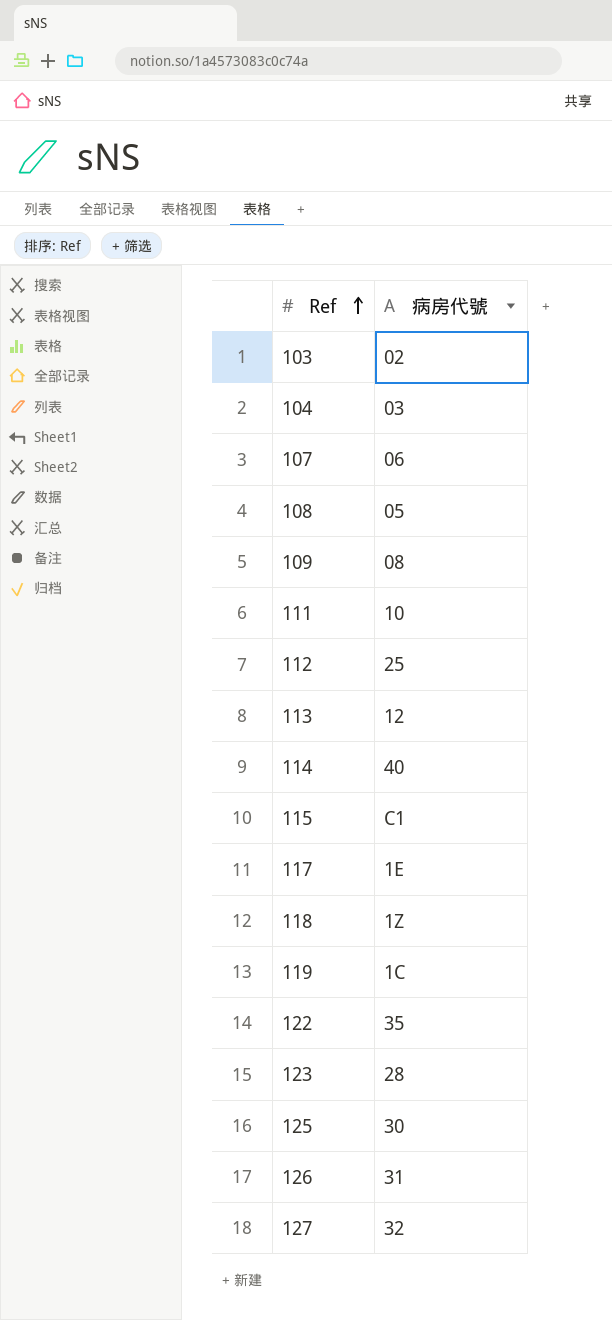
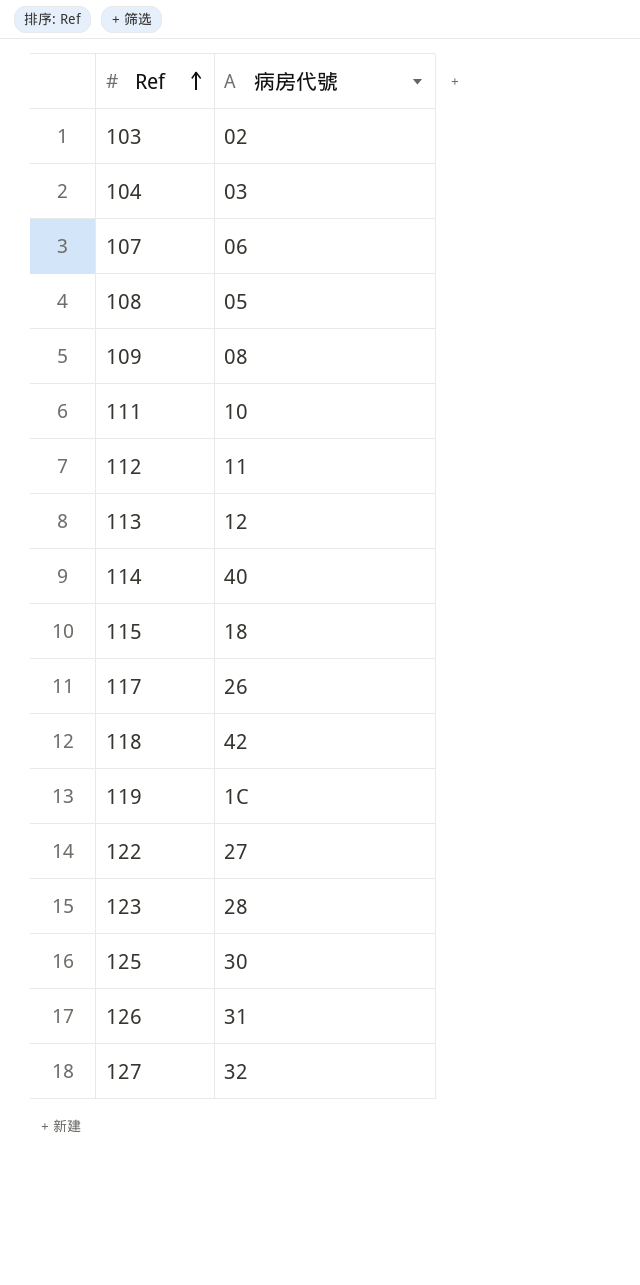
112 | 病房代號: 25 -> 11
115 | 病房代號: C1 -> 18
117 | 病房代號: 1E -> 26
118 | 病房代號: 1Z -> 42
122 | 病房代號: 35 -> 27

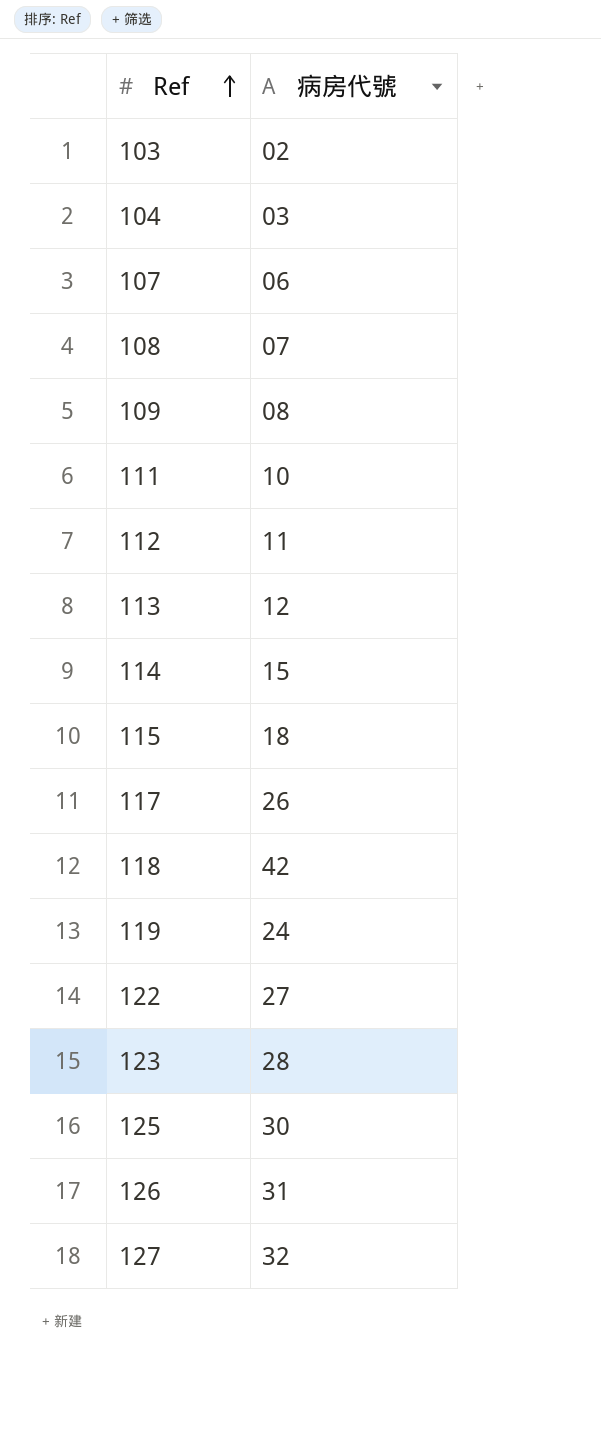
108 | 病房代號: 05 -> 07
114 | 病房代號: 40 -> 15
119 | 病房代號: 1C -> 24

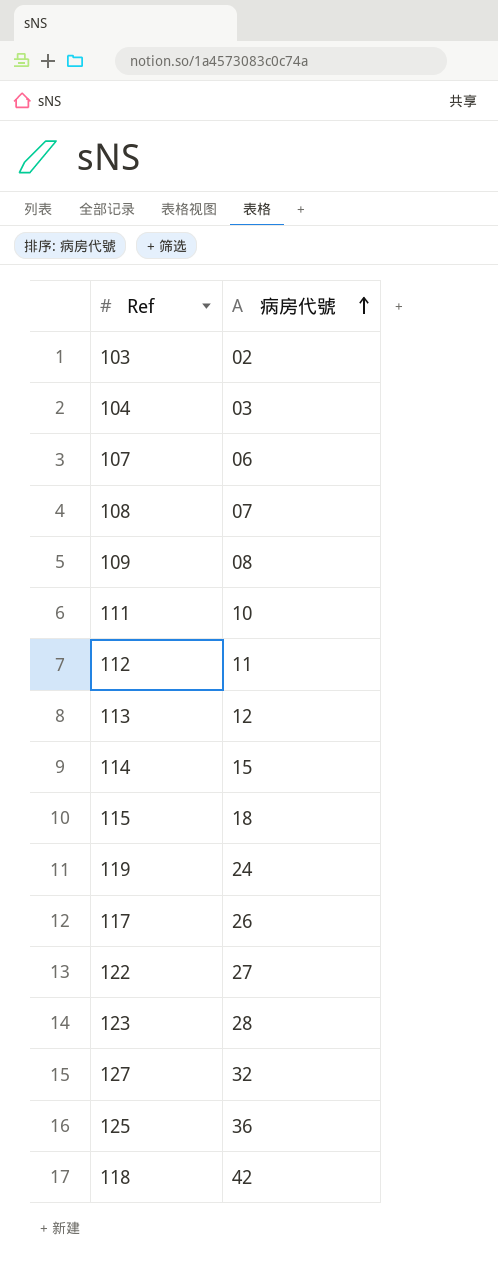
row order: Ref ascending -> 病房代號 ascending
row 126: 31 -> none
125 | 病房代號: 30 -> 36

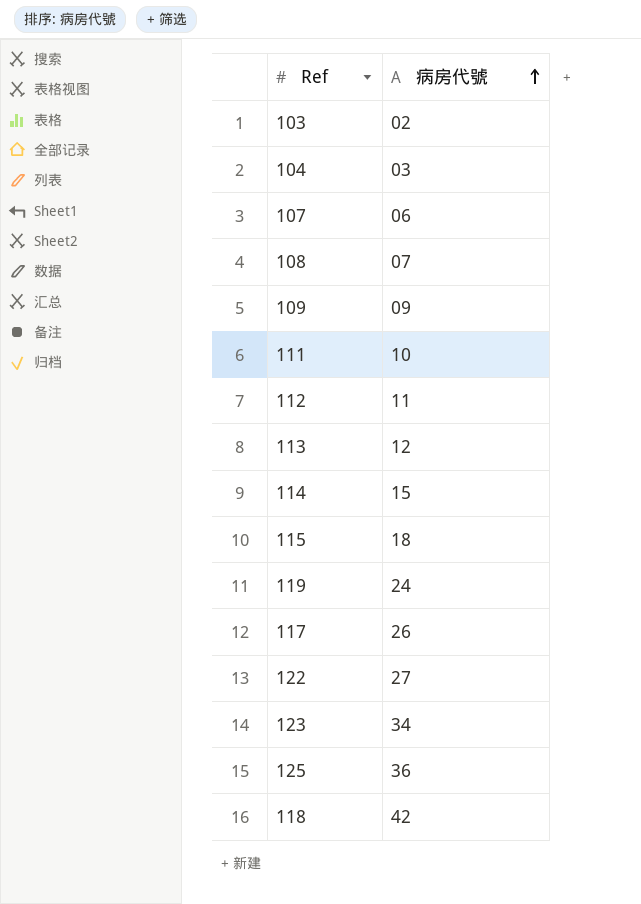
row 127: 32 -> none
109 | 病房代號: 08 -> 09
123 | 病房代號: 28 -> 34

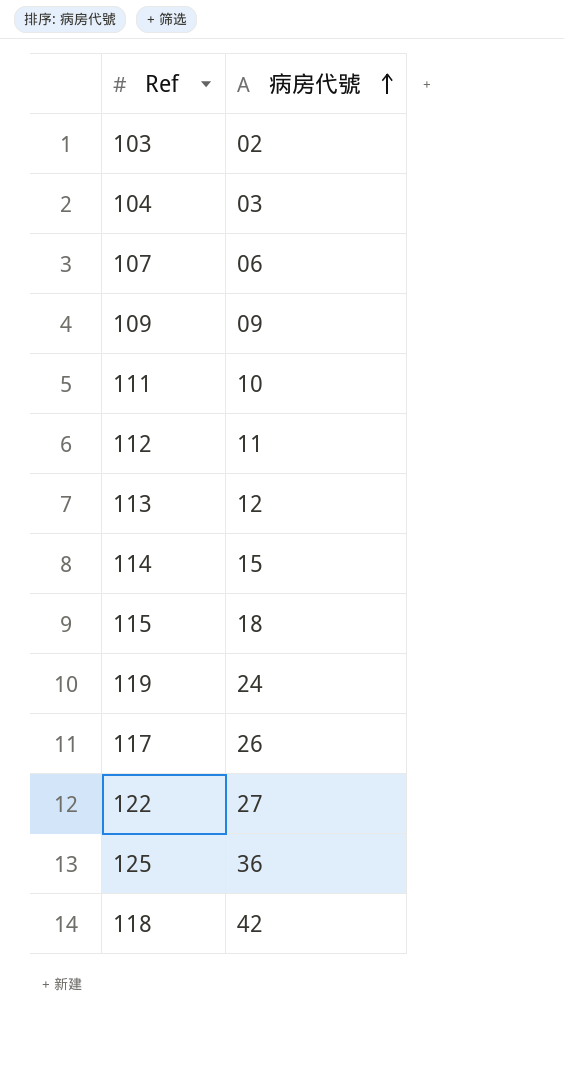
row 108: 07 -> none
row 123: 34 -> none

